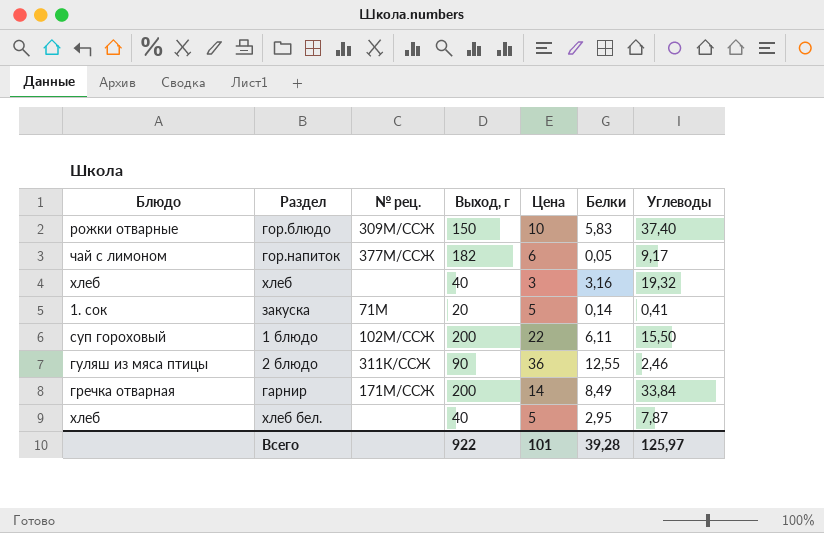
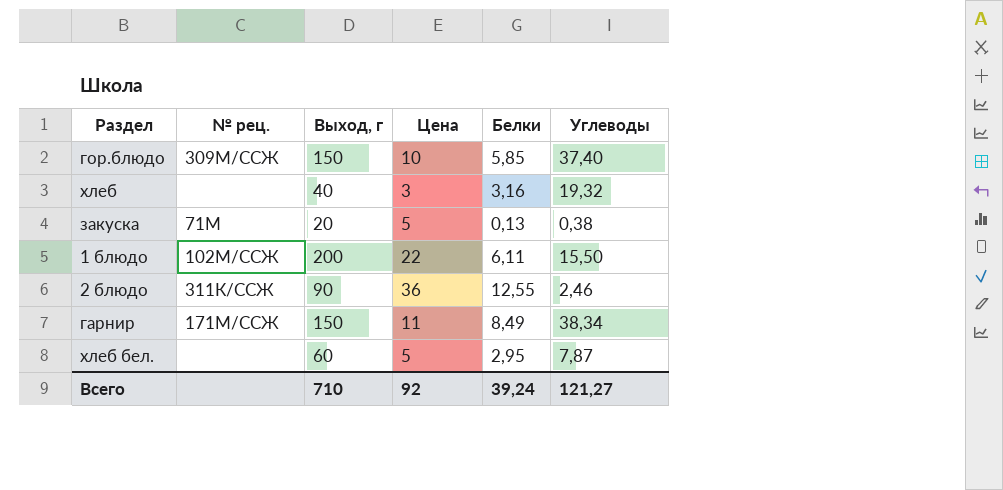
column Блюдо | position: 1 -> none
row гор.напиток: чай с лимоном | 377М/ССЖ | 182 | 6 | 0,05 | 9,17 -> none
гор.блюдо | Белки: 5,83 -> 5,85
закуска | Белки: 0,14 -> 0,13
закуска | Углеводы: 0,41 -> 0,38
гарнир | Выход, г: 200 -> 150
гарнир | Цена: 14 -> 11
гарнир | Углеводы: 33,84 -> 38,34
хлеб бел. | Выход, г: 40 -> 60
Всего | Выход, г: 922 -> 710
Всего | Цена: 101 -> 92
Всего | Белки: 39,28 -> 39,24
Всего | Углеводы: 125,97 -> 121,27

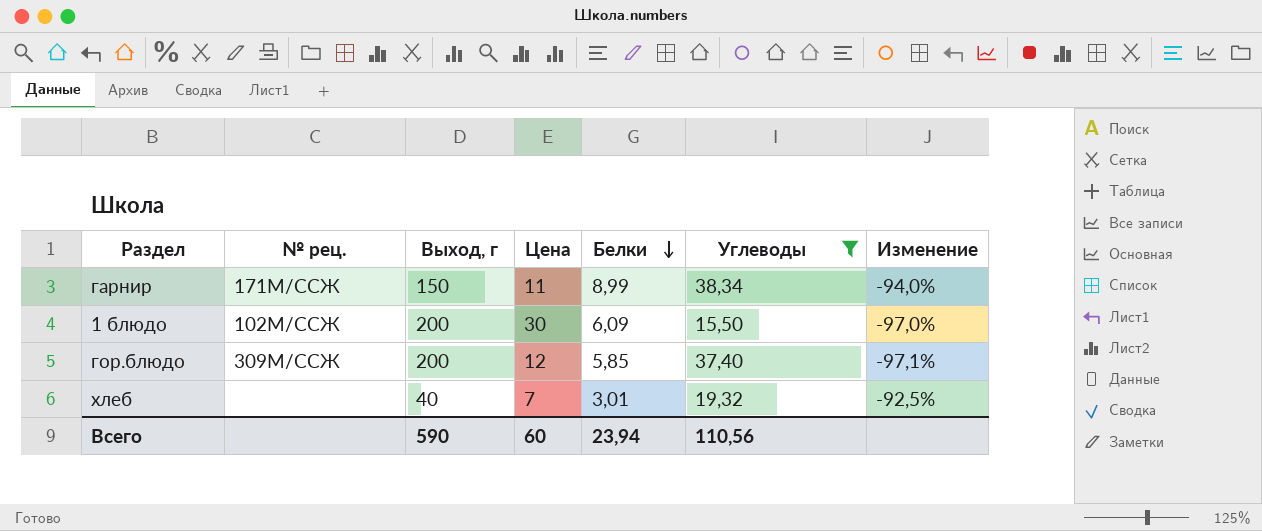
filter: none -> Углеводы >= 15,50
row order: none -> Белки descending
column Изменение | formula: none -> ([Белки] - [Выход, г]) / [Выход, г]
гарнир | Белки: 8,49 -> 8,99
1 блюдо | Цена: 22 -> 30
1 блюдо | Белки: 6,11 -> 6,09
гор.блюдо | Выход, г: 150 -> 200
гор.блюдо | Цена: 10 -> 12
хлеб | Цена: 3 -> 7
хлеб | Белки: 3,16 -> 3,01
Всего | Выход, г: 710 -> 590
Всего | Цена: 92 -> 60
Всего | Белки: 39,24 -> 23,94
Всего | Углеводы: 121,27 -> 110,56

